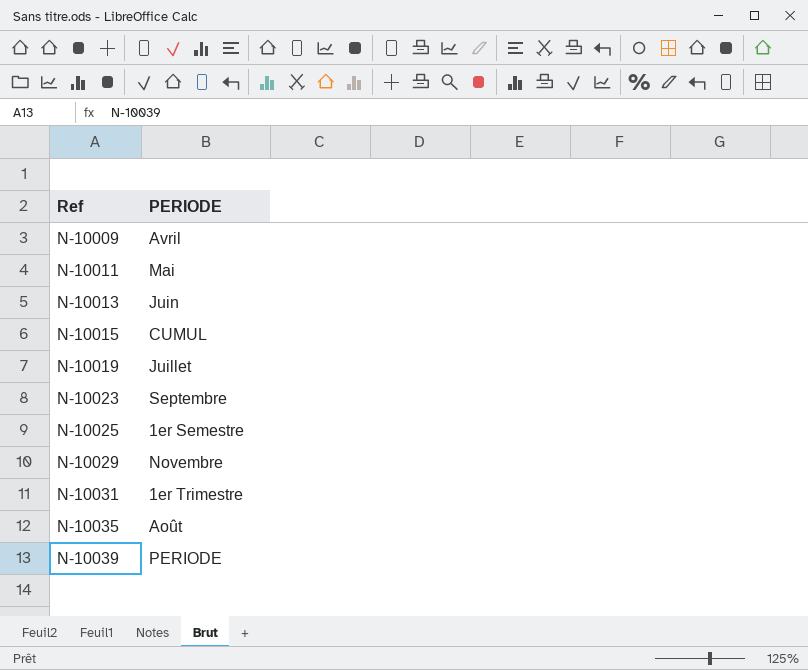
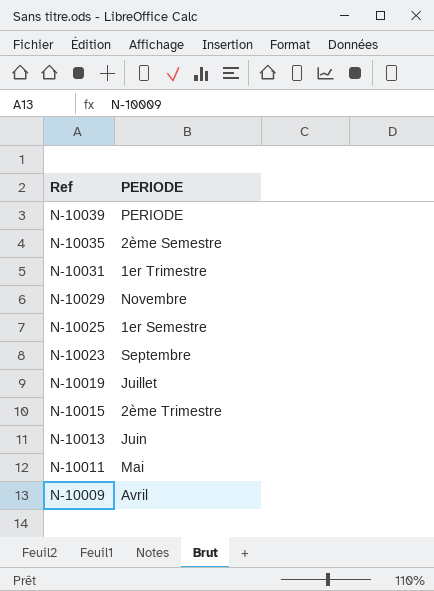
row order: Ref ascending -> Ref descending
N-10035 | PERIODE: Août -> 2ème Semestre
N-10015 | PERIODE: CUMUL -> 2ème Trimestre

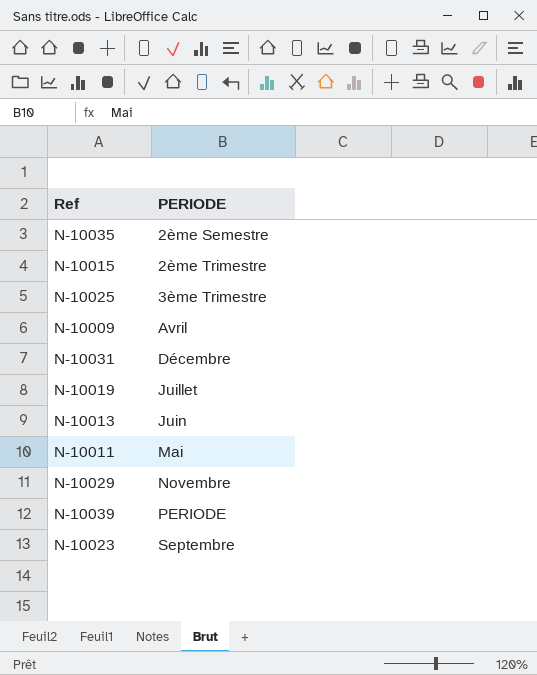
row order: Ref descending -> PERIODE ascending
N-10025 | PERIODE: 1er Semestre -> 3ème Trimestre
N-10031 | PERIODE: 1er Trimestre -> Décembre

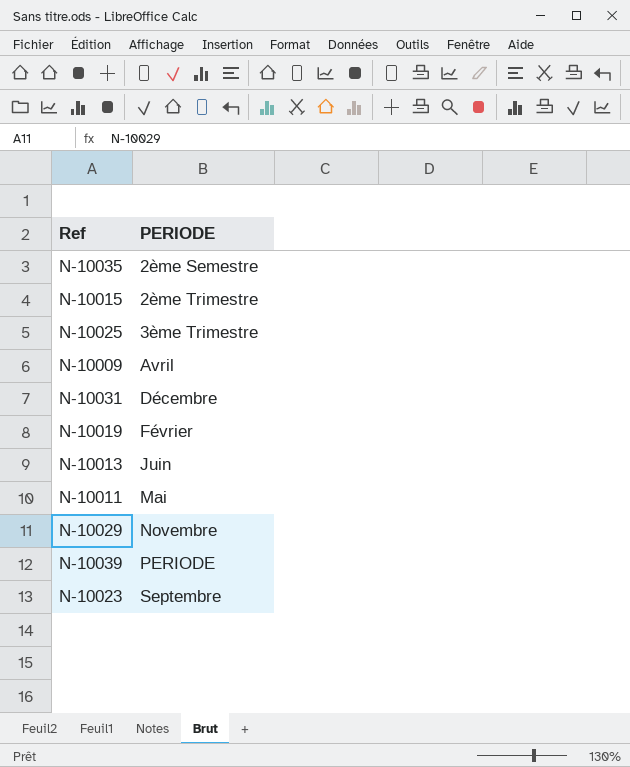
N-10019 | PERIODE: Juillet -> Février

